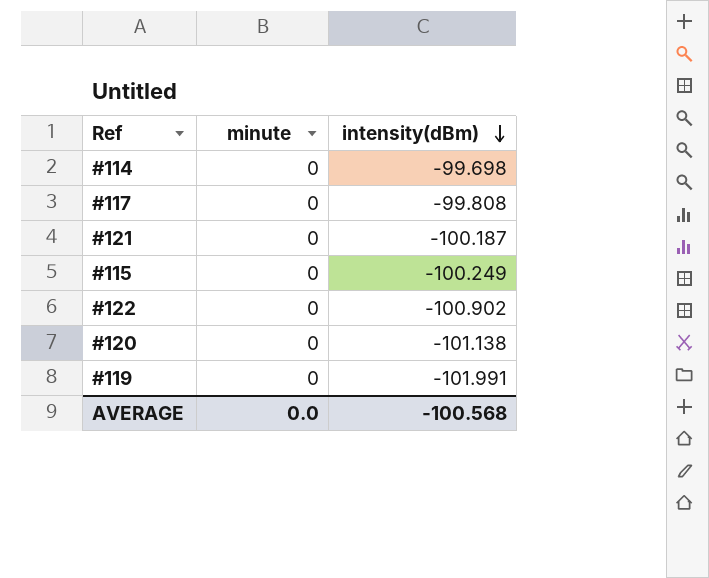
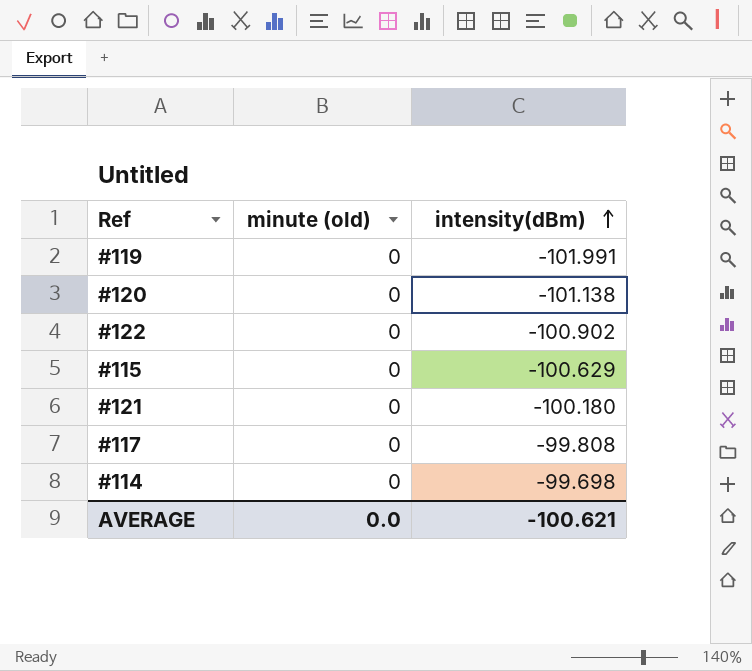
row order: intensity(dBm) descending -> intensity(dBm) ascending
column name: minute -> minute (old)
#115 | intensity(dBm): -100.249 -> -100.629
#121 | intensity(dBm): -100.187 -> -100.180
AVERAGE | intensity(dBm): -100.568 -> -100.621

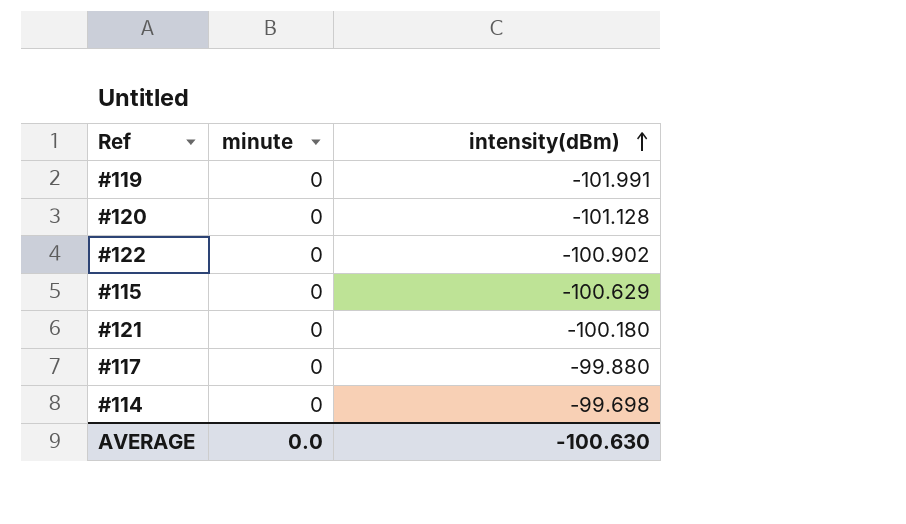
column name: minute (old) -> minute
#120 | intensity(dBm): -101.138 -> -101.128
#117 | intensity(dBm): -99.808 -> -99.880
AVERAGE | intensity(dBm): -100.621 -> -100.630

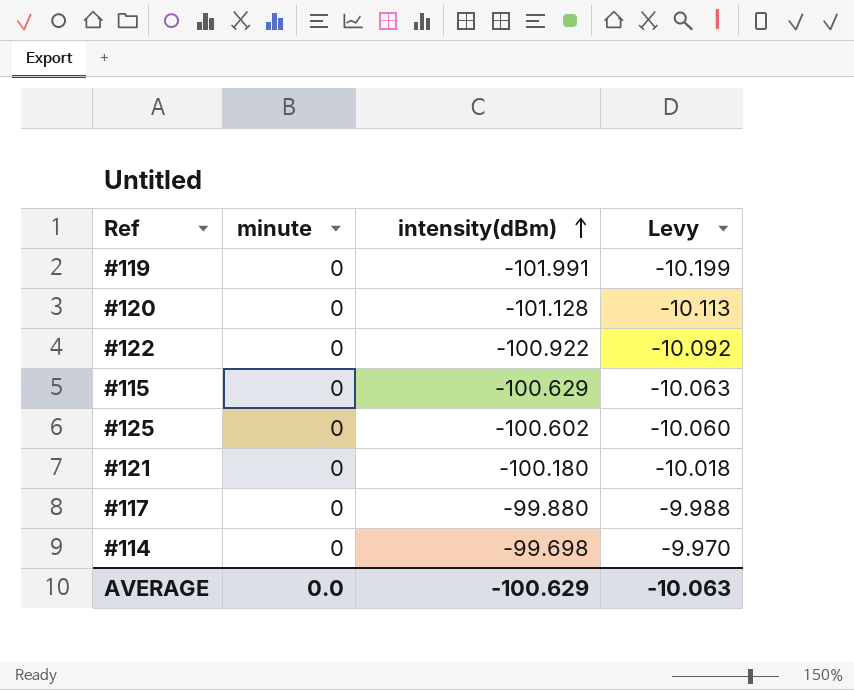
column Levy | formula: none -> [intensity(dBm)] * 0.1
#122 | intensity(dBm): -100.902 -> -100.922
row #125: none -> 0 | -100.602 | -10.060
AVERAGE | intensity(dBm): -100.630 -> -100.629

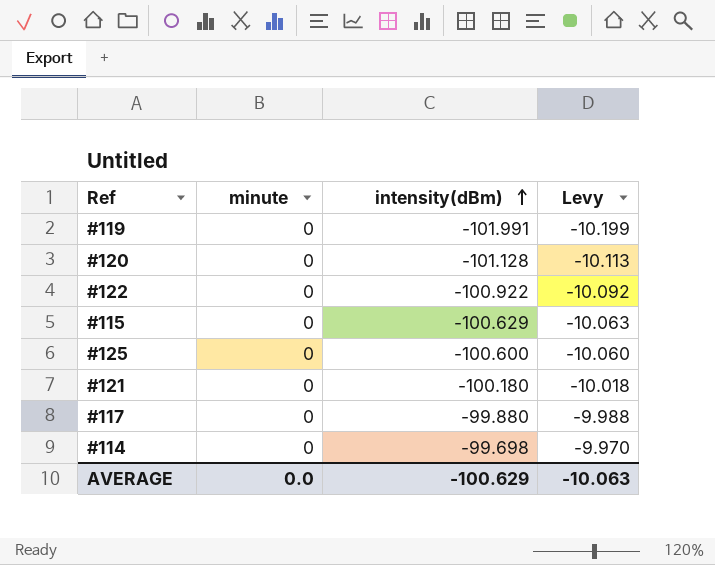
#125 | intensity(dBm): -100.602 -> -100.600

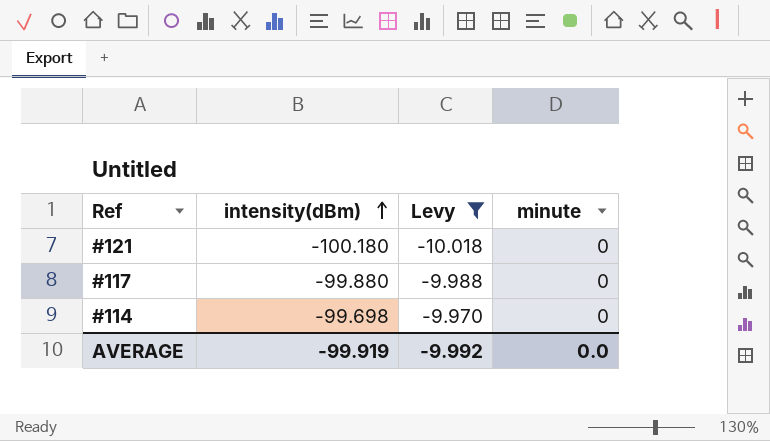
filter: none -> Levy >= -10.018
column minute | position: 2 -> 4
AVERAGE | intensity(dBm): -100.629 -> -99.919
AVERAGE | Levy: -10.063 -> -9.992

